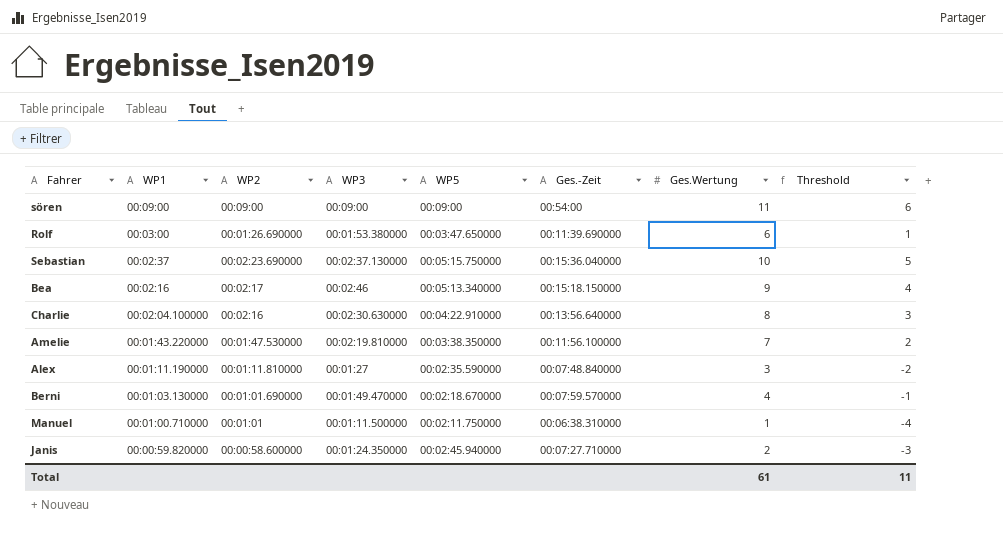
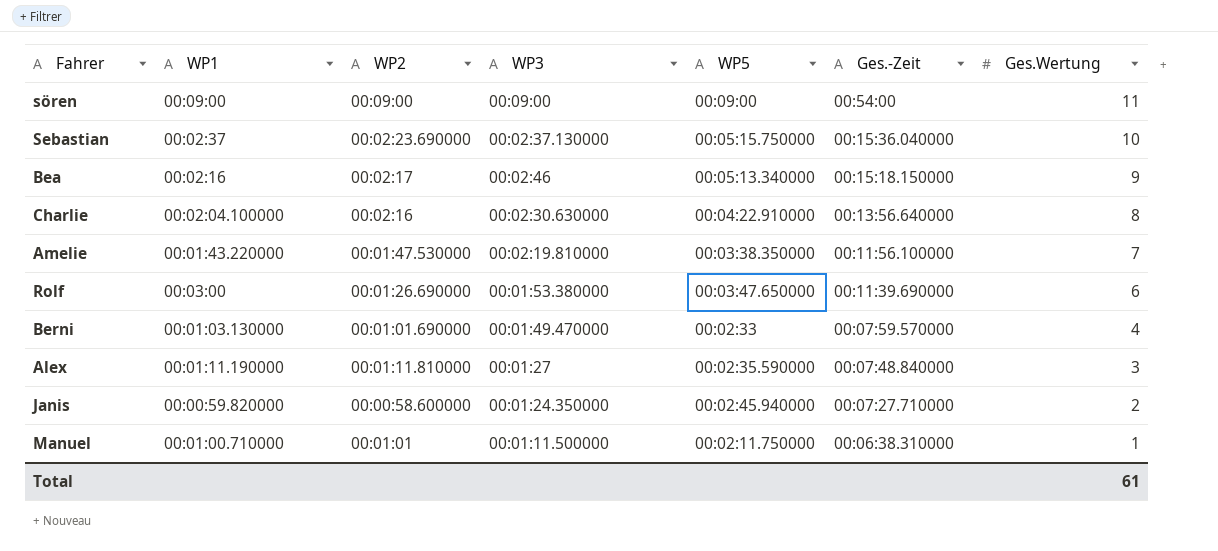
row order: WP1 descending -> Ges.-Zeit descending
column Threshold | formula: [Ges.Wertung] - 5 -> none
Berni | WP5: 00:02:18.670000 -> 00:02:33

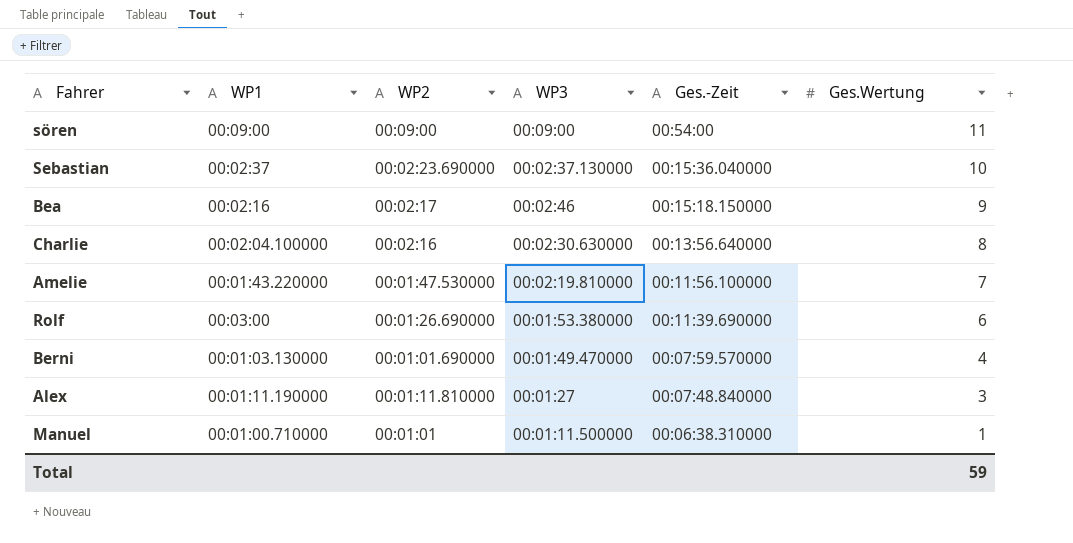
column WP5 | position: 5 -> none
row Janis: 00:00:59.820000 | 00:00:58.600000 | 00:01:24.350000 | 00:02:45.940000 | 00:07:27.710000 | 2 -> none
Total | Ges.Wertung: 61 -> 59

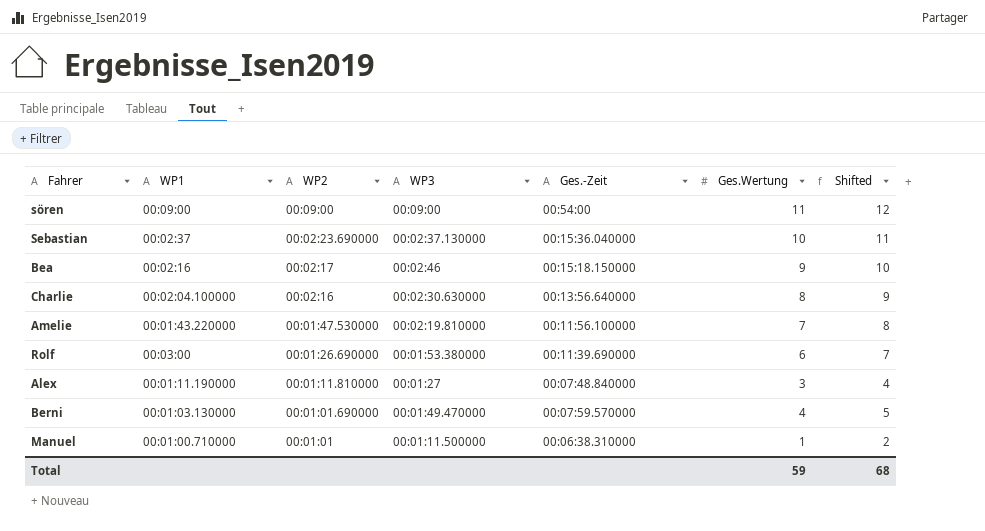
row order: Ges.-Zeit descending -> WP2 descending
column Shifted | formula: none -> [Ges.Wertung] + 1

